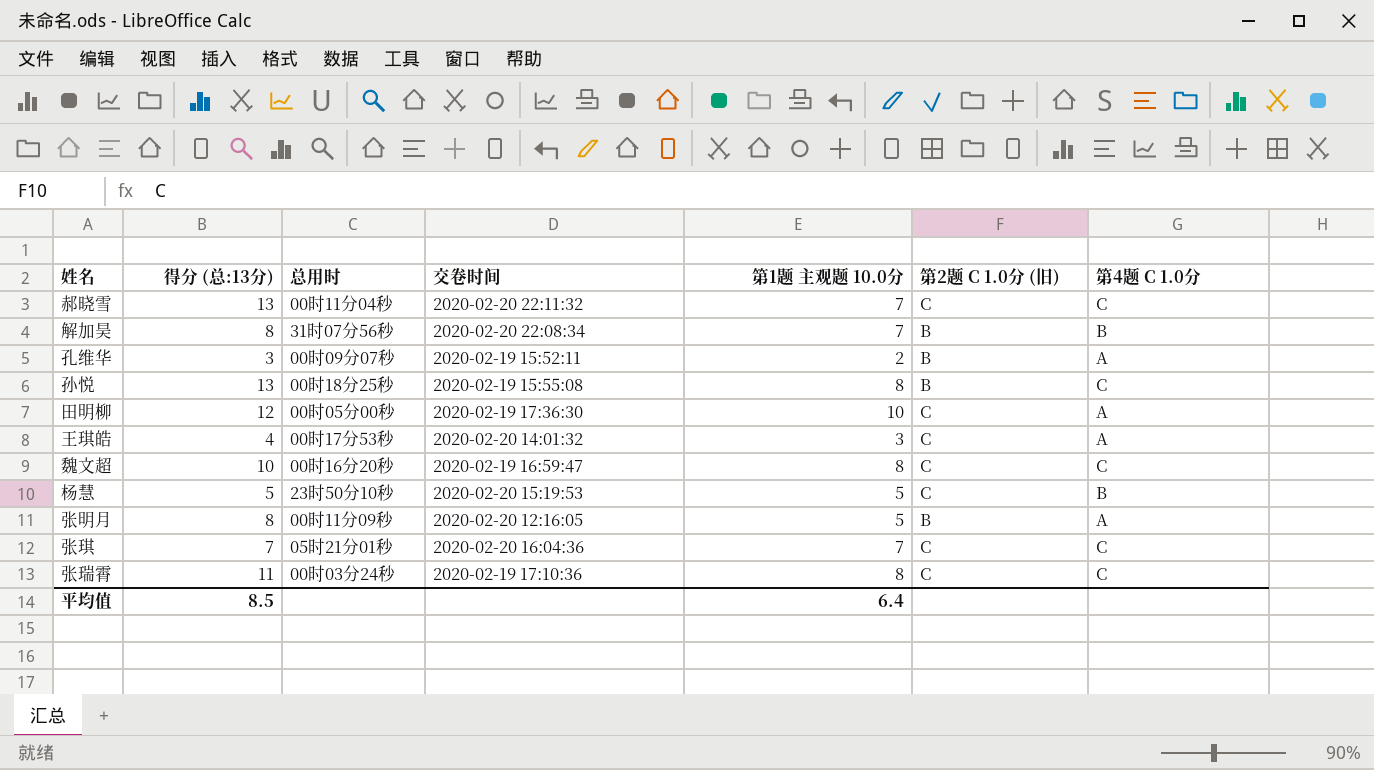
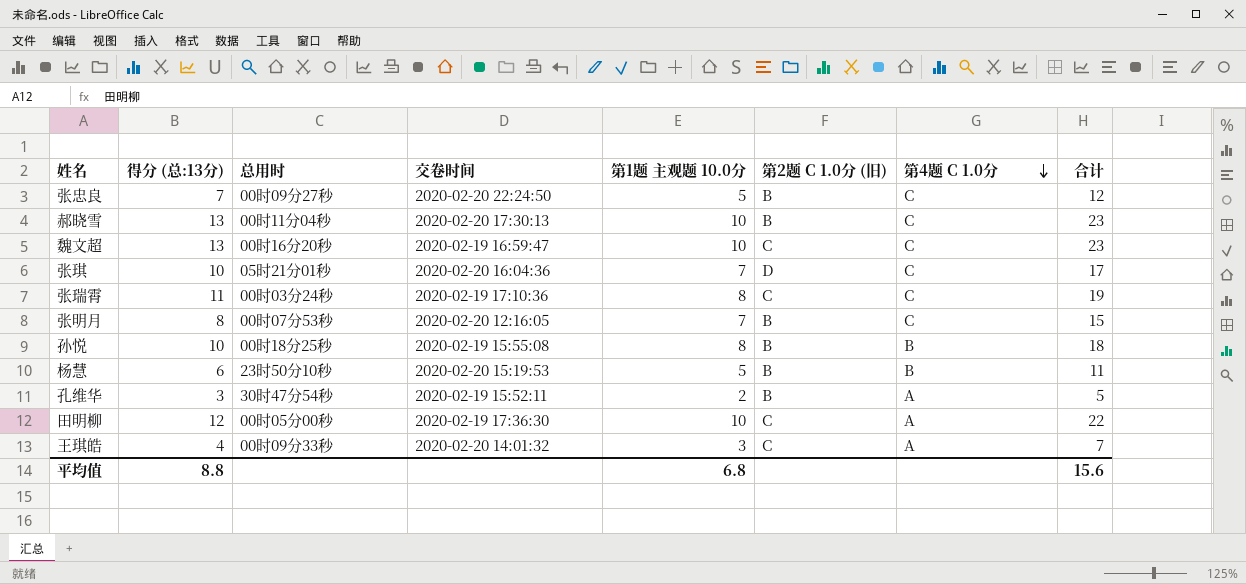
row order: none -> 第4题 C 1.0分 descending
column 合计 | formula: none -> [得分 (总:13分)] + [第1题 主观题 10.0分]
row 解加昊: 8 | 31时07分56秒 | 2020-02-20 22:08:34 | 7 | B | B -> none
row 张忠良: none -> 7 | 00时09分27秒 | 2020-02-20 22:24:50 | 5 | B | C | 12
郝晓雪 | 交卷时间: 2020-02-20 22:11:32 -> 2020-02-20 17:30:13
郝晓雪 | 第1题 主观题 10.0分: 7 -> 10
郝晓雪 | 第2题 C 1.0分 (旧): C -> B
魏文超 | 得分 (总:13分): 10 -> 13
魏文超 | 第1题 主观题 10.0分: 8 -> 10
张琪 | 得分 (总:13分): 7 -> 10
张琪 | 第2题 C 1.0分 (旧): C -> D
张明月 | 总用时: 00时11分09秒 -> 00时07分53秒
张明月 | 第1题 主观题 10.0分: 5 -> 7
张明月 | 第4题 C 1.0分: A -> C
孙悦 | 得分 (总:13分): 13 -> 10
孙悦 | 第4题 C 1.0分: C -> B
杨慧 | 得分 (总:13分): 5 -> 6
杨慧 | 第2题 C 1.0分 (旧): C -> B
孔维华 | 总用时: 00时09分07秒 -> 30时47分54秒
王琪皓 | 总用时: 00时17分53秒 -> 00时09分33秒
平均值 | 得分 (总:13分): 8.5 -> 8.8
平均值 | 第1题 主观题 10.0分: 6.4 -> 6.8

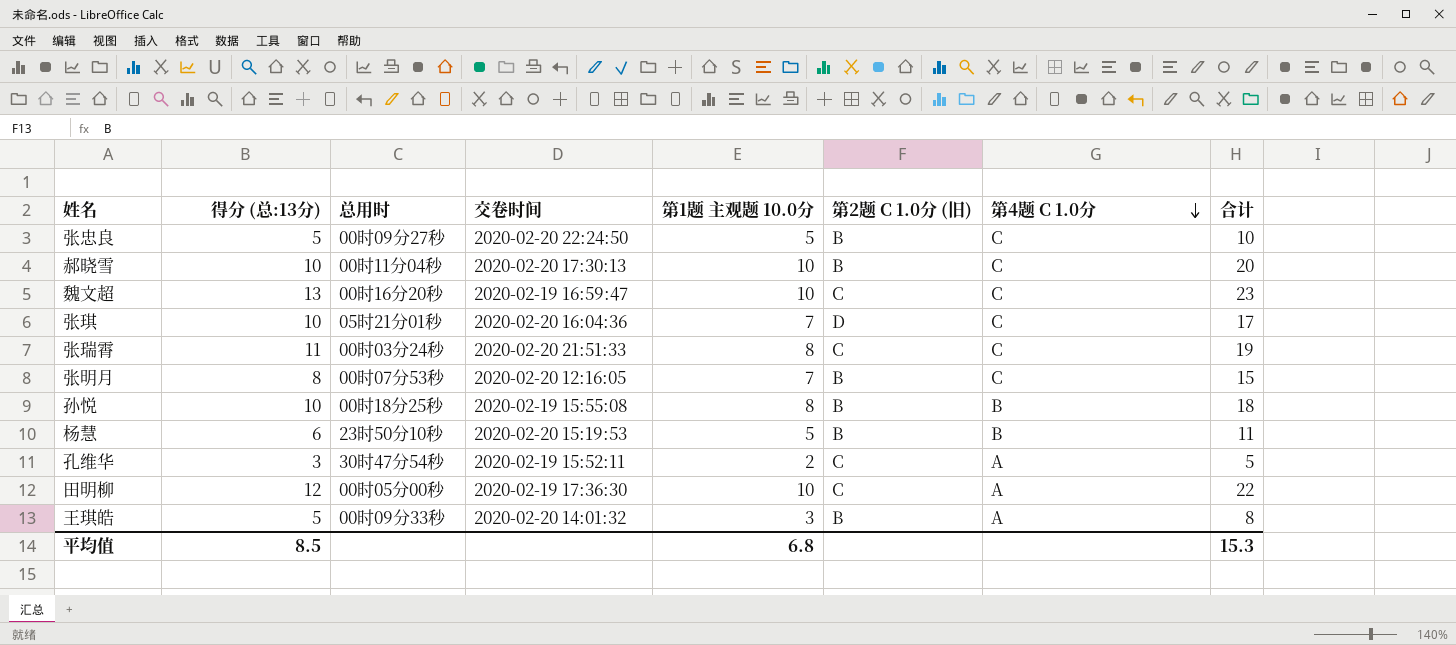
张忠良 | 得分 (总:13分): 7 -> 5
张忠良 | 合计: 12 -> 10
郝晓雪 | 得分 (总:13分): 13 -> 10
郝晓雪 | 合计: 23 -> 20
张瑞霄 | 交卷时间: 2020-02-19 17:10:36 -> 2020-02-20 21:51:33
孔维华 | 第2题 C 1.0分 (旧): B -> C
王琪皓 | 得分 (总:13分): 4 -> 5
王琪皓 | 第2题 C 1.0分 (旧): C -> B
王琪皓 | 合计: 7 -> 8
平均值 | 得分 (总:13分): 8.8 -> 8.5
平均值 | 合计: 15.6 -> 15.3

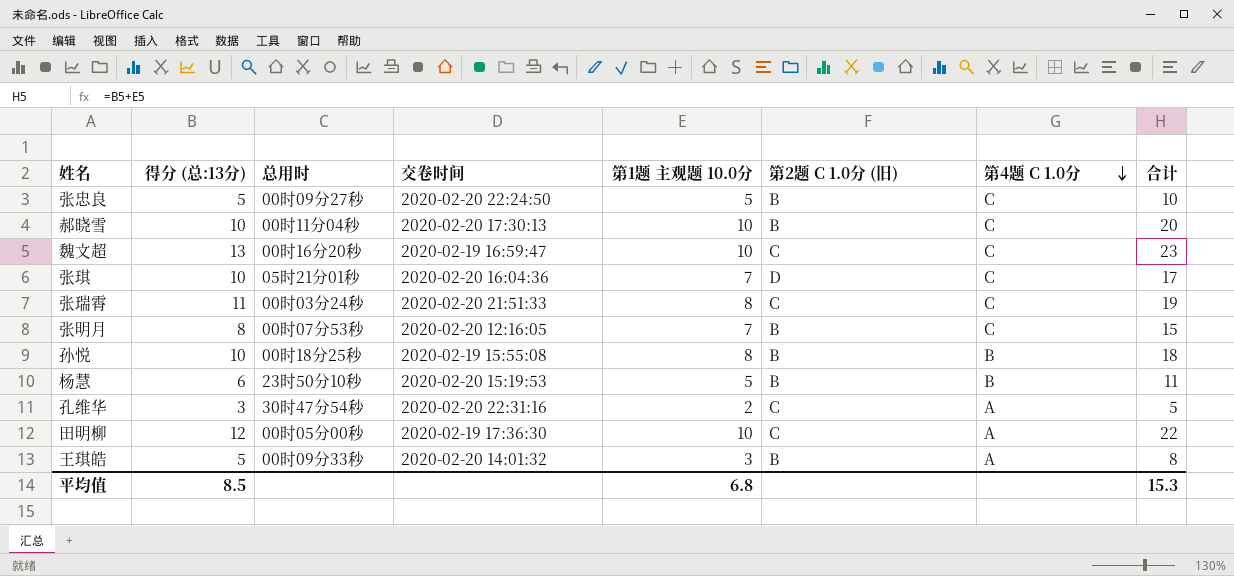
孔维华 | 交卷时间: 2020-02-19 15:52:11 -> 2020-02-20 22:31:16

